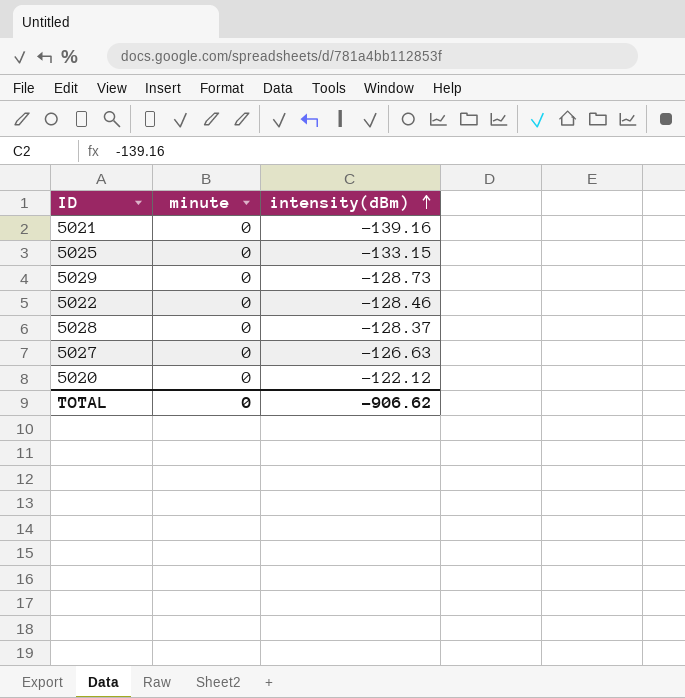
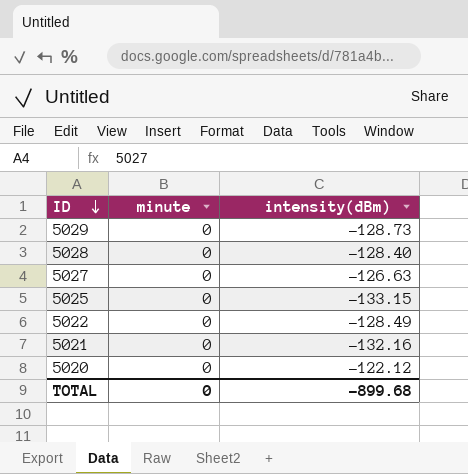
row order: intensity(dBm) ascending -> ID descending
5028 | intensity(dBm): -128.37 -> -128.40
5022 | intensity(dBm): -128.46 -> -128.49
5021 | intensity(dBm): -139.16 -> -132.16
TOTAL | intensity(dBm): -906.62 -> -899.68

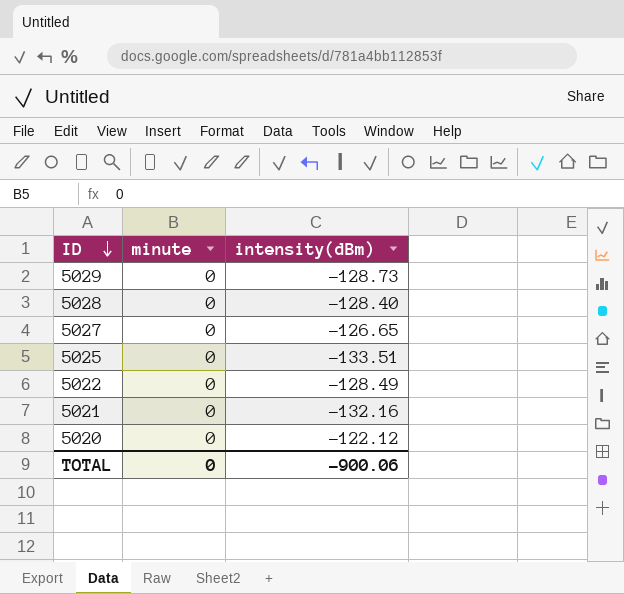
5027 | intensity(dBm): -126.63 -> -126.65
5025 | intensity(dBm): -133.15 -> -133.51
TOTAL | intensity(dBm): -899.68 -> -900.06

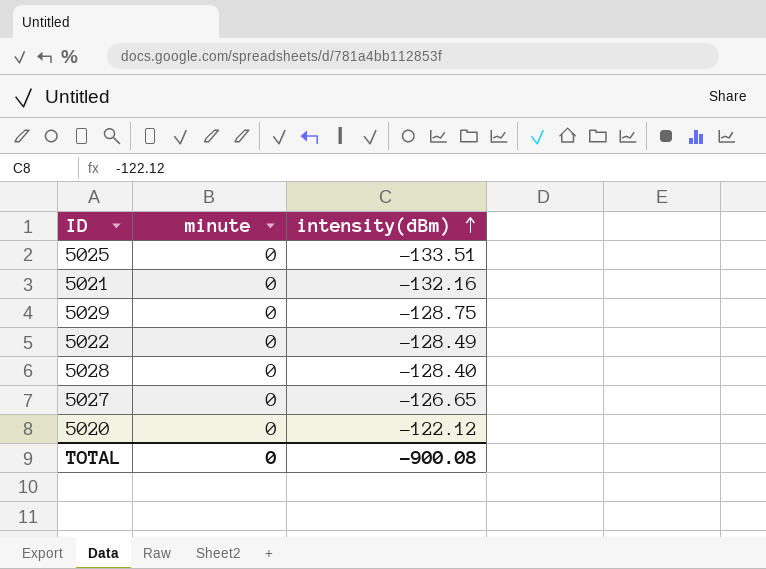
row order: ID descending -> intensity(dBm) ascending
5029 | intensity(dBm): -128.73 -> -128.75
TOTAL | intensity(dBm): -900.06 -> -900.08

